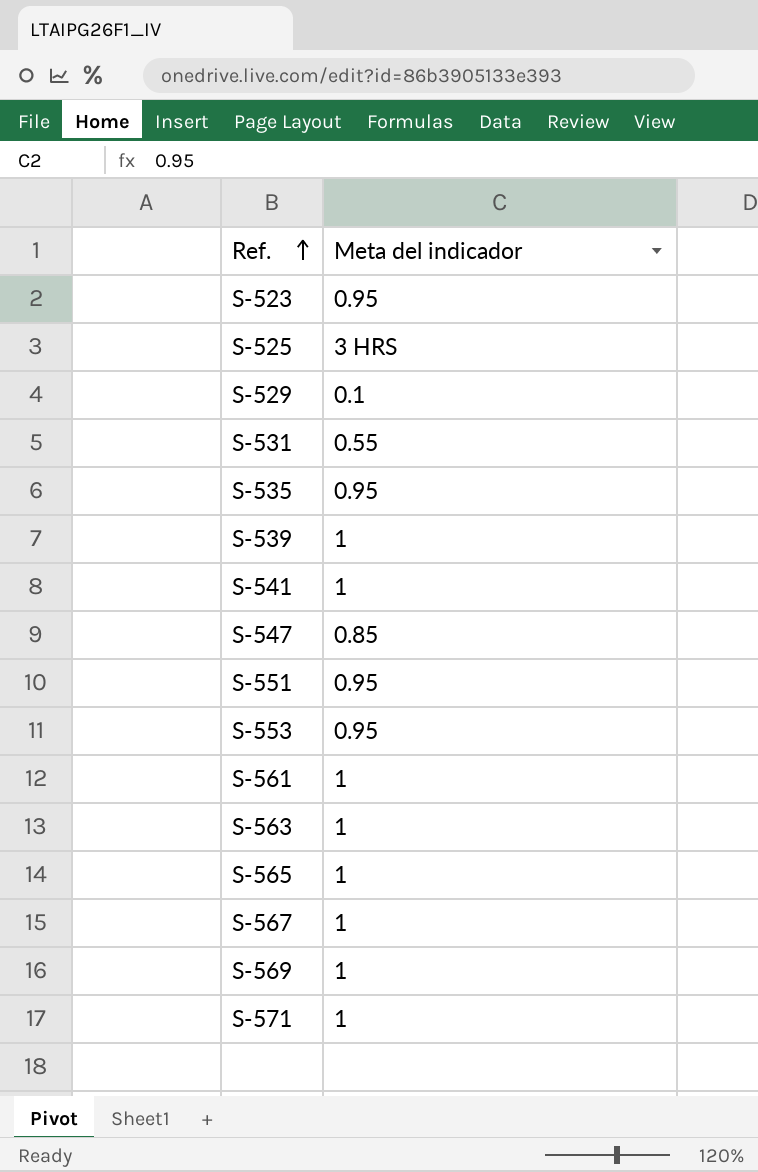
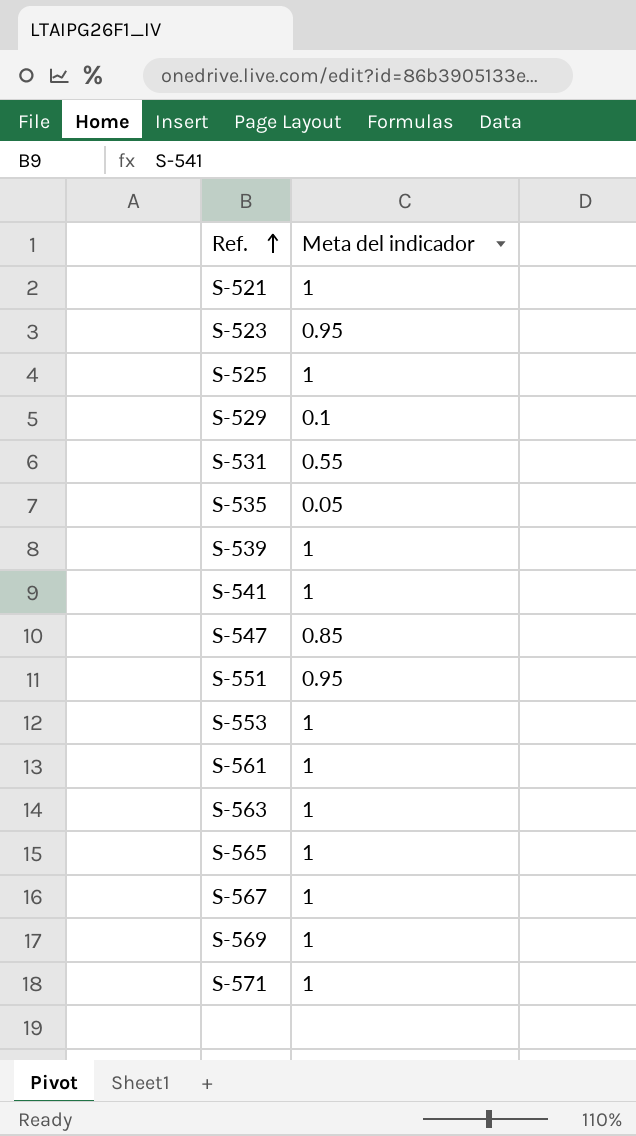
row S-521: none -> 1
S-525 | Meta del indicador: 3 HRS -> 1
S-535 | Meta del indicador: 0.95 -> 0.05
S-553 | Meta del indicador: 0.95 -> 1

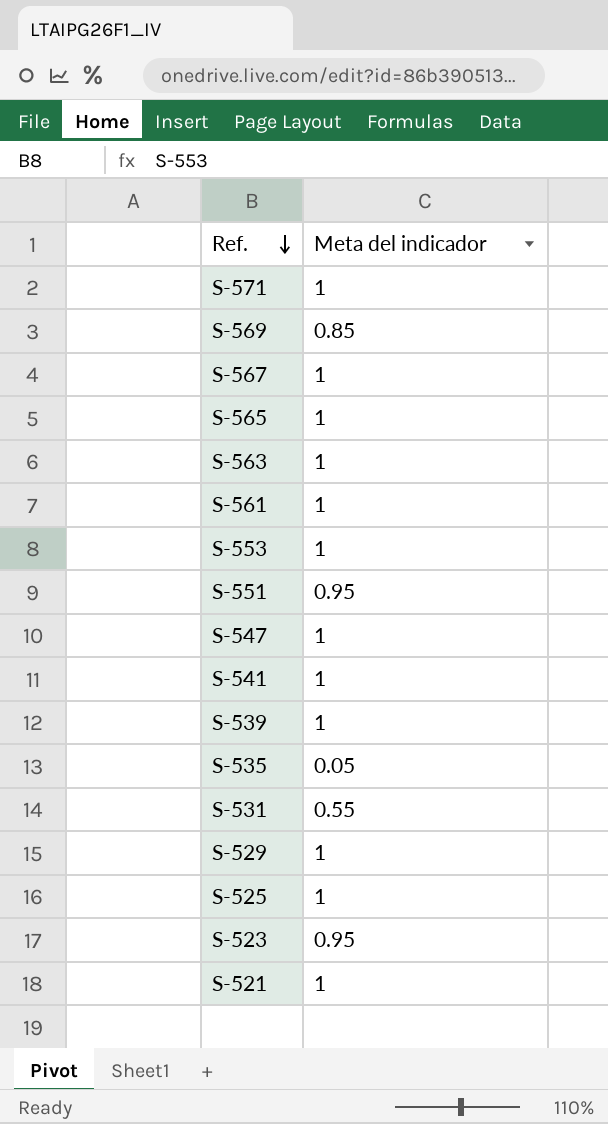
row order: Ref. ascending -> Ref. descending
S-569 | Meta del indicador: 1 -> 0.85
S-547 | Meta del indicador: 0.85 -> 1
S-529 | Meta del indicador: 0.1 -> 1

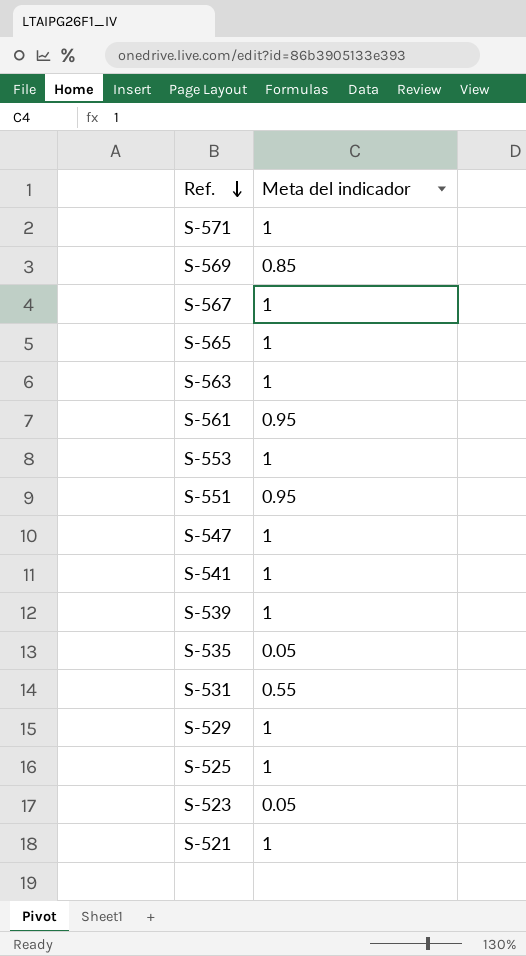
S-561 | Meta del indicador: 1 -> 0.95
S-523 | Meta del indicador: 0.95 -> 0.05

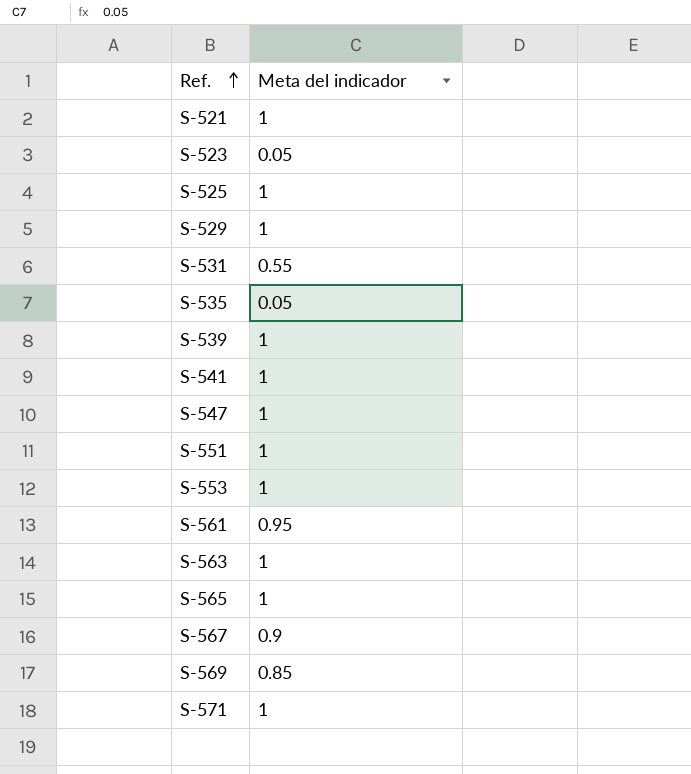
row order: Ref. descending -> Ref. ascending
S-551 | Meta del indicador: 0.95 -> 1
S-567 | Meta del indicador: 1 -> 0.9

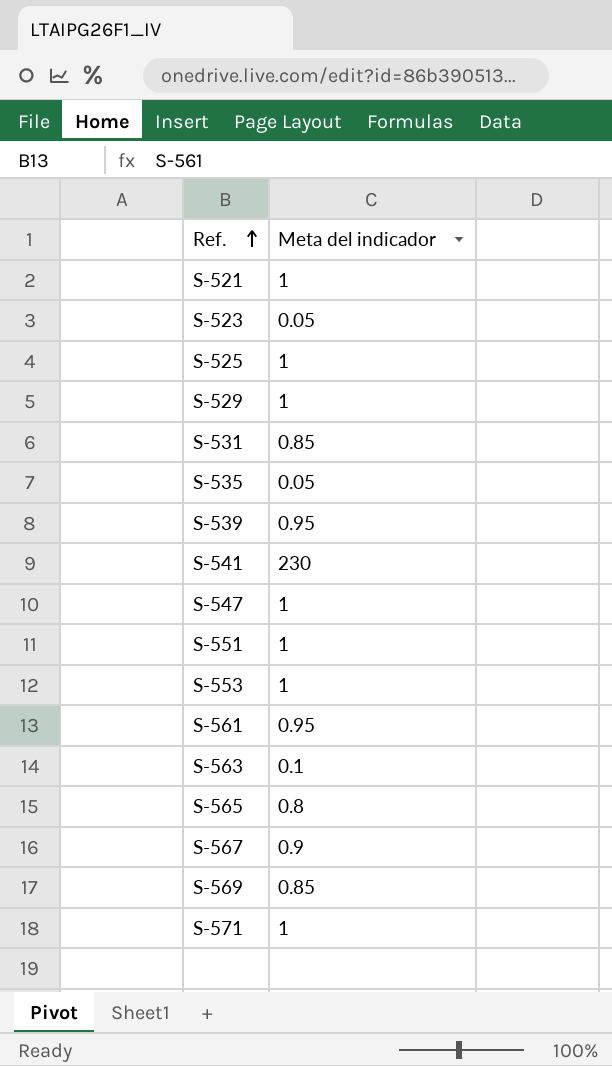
S-531 | Meta del indicador: 0.55 -> 0.85
S-539 | Meta del indicador: 1 -> 0.95
S-541 | Meta del indicador: 1 -> 230
S-563 | Meta del indicador: 1 -> 0.1
S-565 | Meta del indicador: 1 -> 0.8

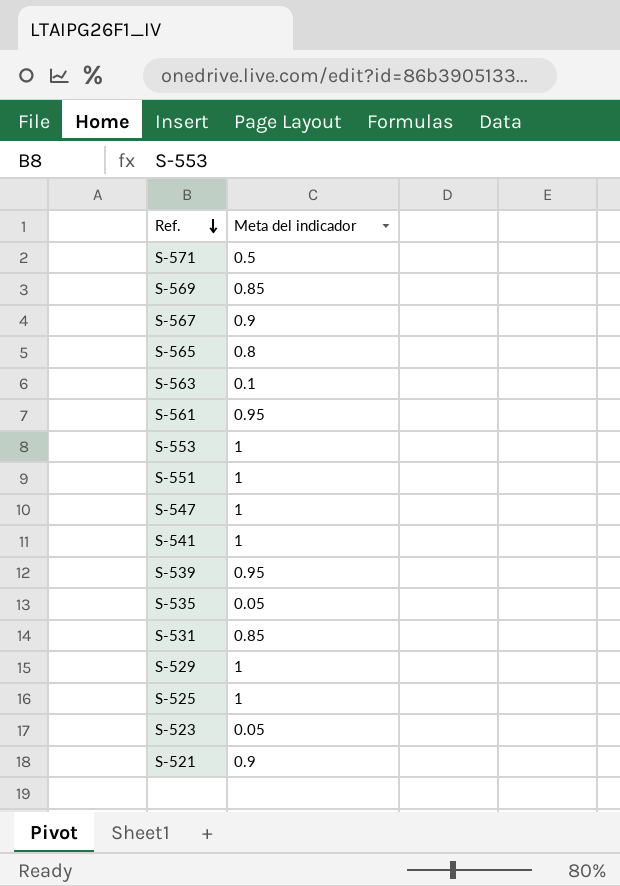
row order: Ref. ascending -> Ref. descending
S-571 | Meta del indicador: 1 -> 0.5
S-541 | Meta del indicador: 230 -> 1
S-521 | Meta del indicador: 1 -> 0.9

